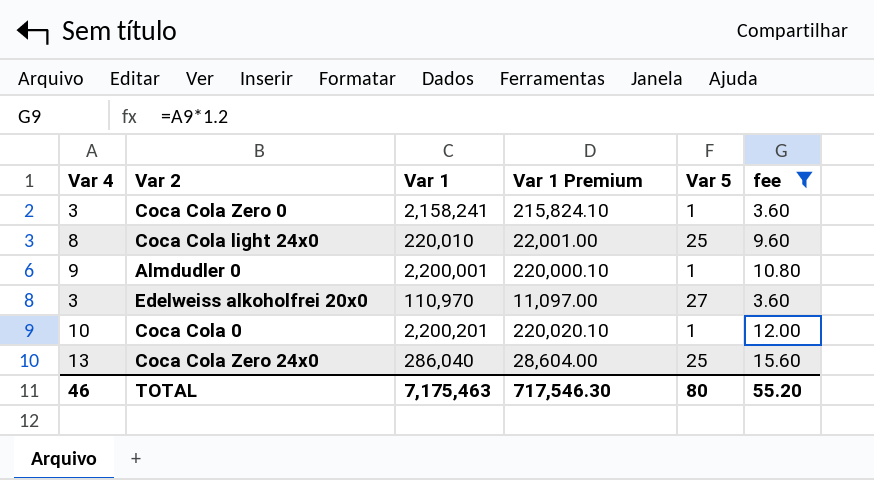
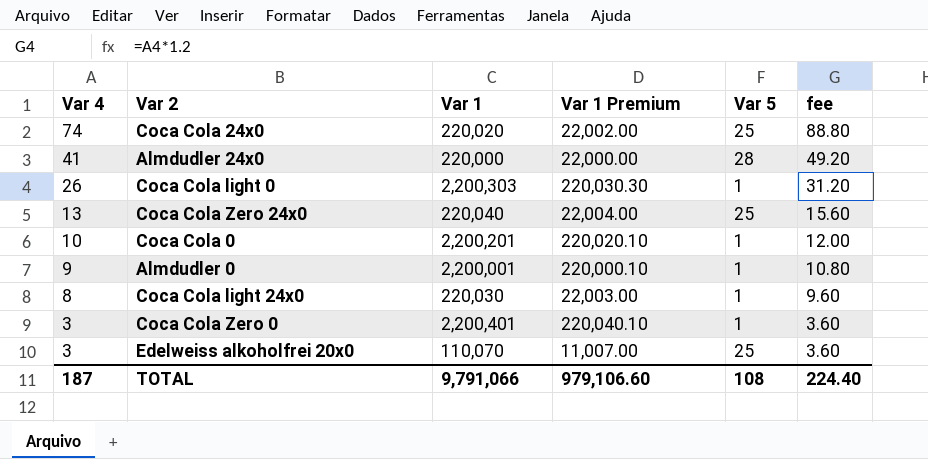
filter: fee <= 15.60 -> none
row order: none -> Var 4 descending
Coca Cola Zero 24x0 | Var 1: 286,040 -> 220,040
Coca Cola Zero 24x0 | Var 1 Premium: 28,604.00 -> 22,004.00
Coca Cola light 24x0 | Var 1: 220,010 -> 220,030
Coca Cola light 24x0 | Var 1 Premium: 22,001.00 -> 22,003.00
Coca Cola light 24x0 | Var 5: 25 -> 1
Coca Cola Zero 0 | Var 1: 2,158,241 -> 2,200,401
Coca Cola Zero 0 | Var 1 Premium: 215,824.10 -> 220,040.10
Edelweiss alkoholfrei 20x0 | Var 1: 110,970 -> 110,070
Edelweiss alkoholfrei 20x0 | Var 1 Premium: 11,097.00 -> 11,007.00
Edelweiss alkoholfrei 20x0 | Var 5: 27 -> 25
TOTAL | Var 4: 46 -> 187
TOTAL | Var 1: 7,175,463 -> 9,791,066
TOTAL | Var 1 Premium: 717,546.30 -> 979,106.60
TOTAL | Var 5: 80 -> 108
TOTAL | fee: 55.20 -> 224.40

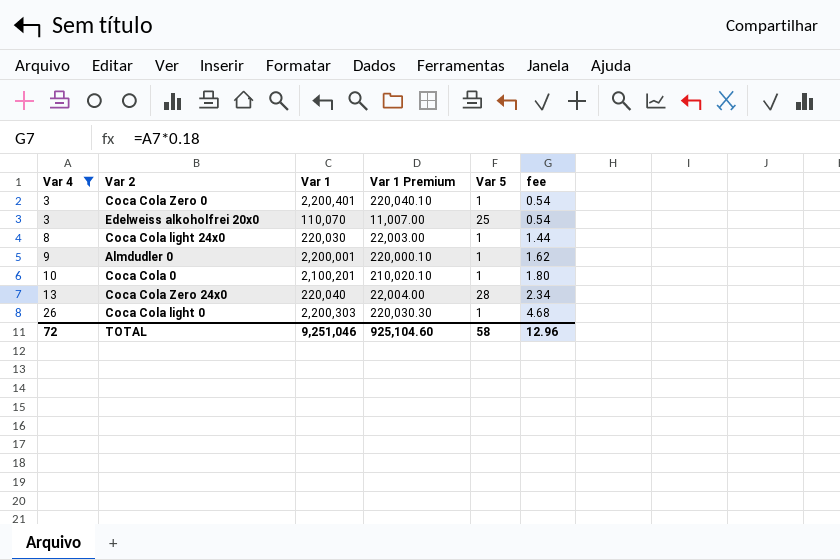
filter: none -> Var 4 <= 26
row order: Var 4 descending -> Var 4 ascending
column fee | formula: [Var 4] * 1.2 -> [Var 4] * 0.18
Coca Cola 0 | Var 1: 2,200,201 -> 2,100,201
Coca Cola 0 | Var 1 Premium: 220,020.10 -> 210,020.10
Coca Cola Zero 24x0 | Var 5: 25 -> 28
TOTAL | Var 4: 187 -> 72
TOTAL | Var 1: 9,791,066 -> 9,251,046
TOTAL | Var 1 Premium: 979,106.60 -> 925,104.60
TOTAL | Var 5: 108 -> 58
TOTAL | fee: 224.40 -> 12.96

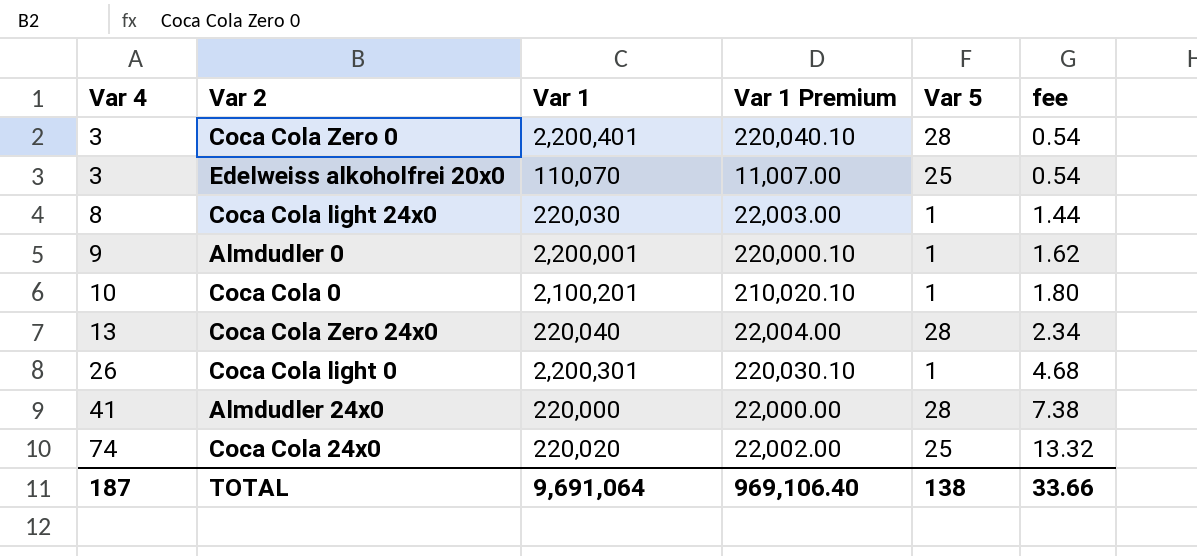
filter: Var 4 <= 26 -> none
Coca Cola Zero 0 | Var 5: 1 -> 28
Coca Cola light 0 | Var 1: 2,200,303 -> 2,200,301
Coca Cola light 0 | Var 1 Premium: 220,030.30 -> 220,030.10
TOTAL | Var 4: 72 -> 187
TOTAL | Var 1: 9,251,046 -> 9,691,064
TOTAL | Var 1 Premium: 925,104.60 -> 969,106.40
TOTAL | Var 5: 58 -> 138
TOTAL | fee: 12.96 -> 33.66

